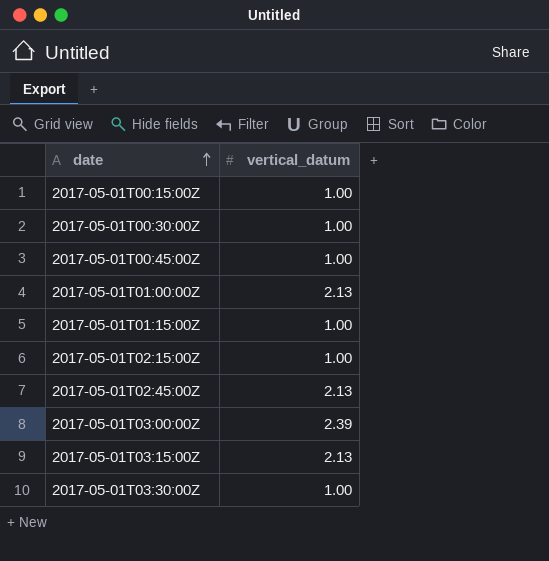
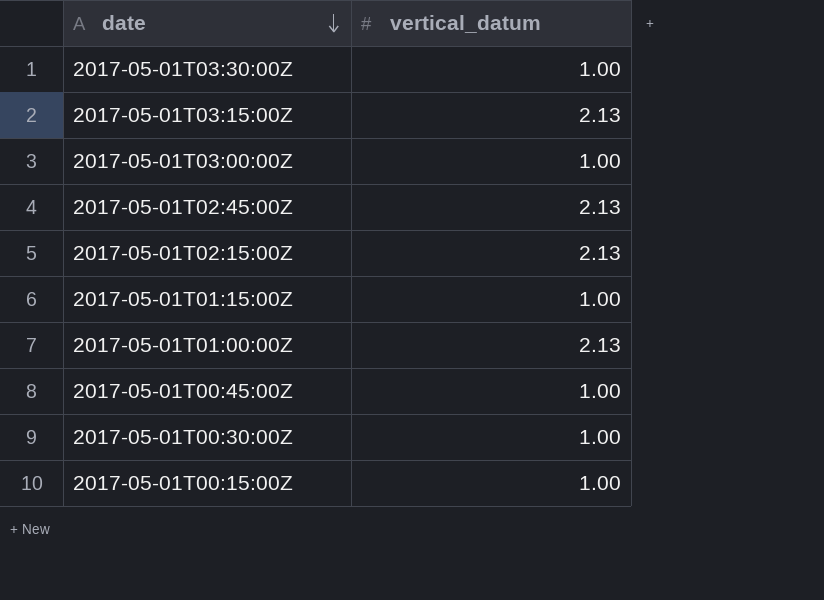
row order: date ascending -> date descending
2017-05-01T03:00:00Z | vertical_datum: 2.39 -> 1.00
2017-05-01T02:15:00Z | vertical_datum: 1.00 -> 2.13

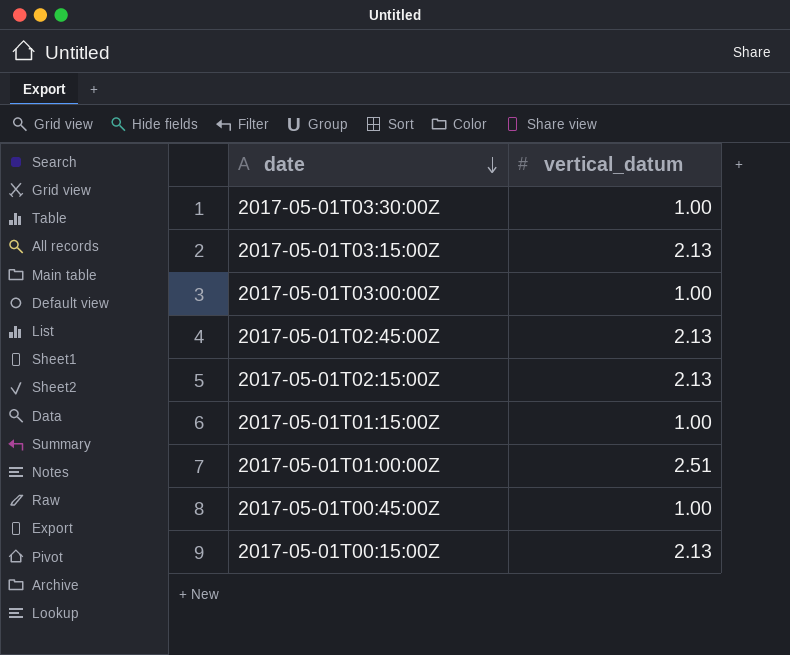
row 2017-05-01T00:30:00Z: 1.00 -> none
2017-05-01T01:00:00Z | vertical_datum: 2.13 -> 2.51
2017-05-01T00:15:00Z | vertical_datum: 1.00 -> 2.13

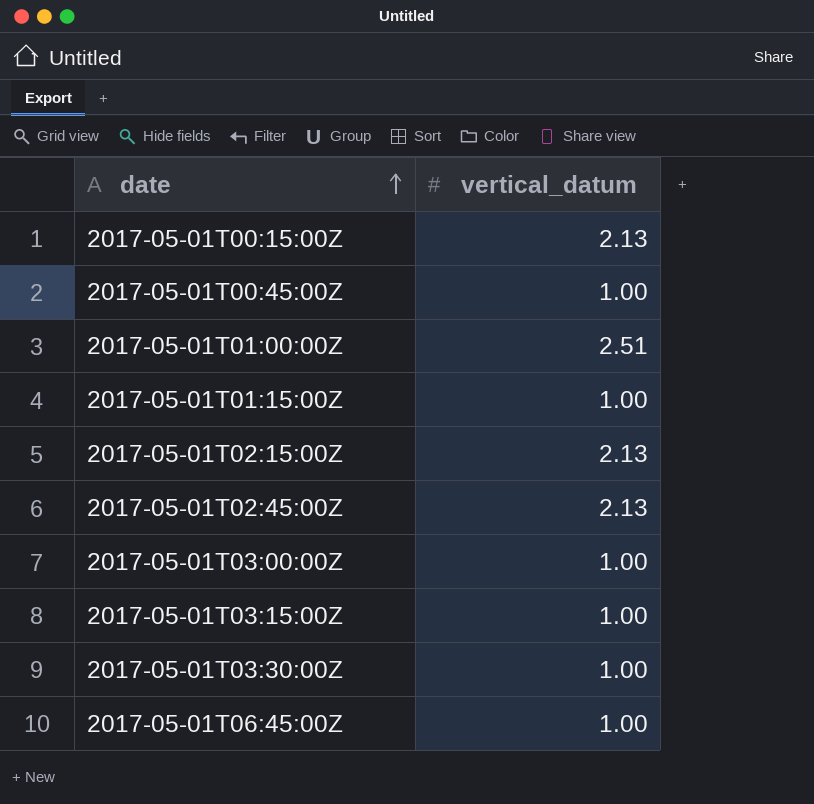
row order: date descending -> date ascending
2017-05-01T03:15:00Z | vertical_datum: 2.13 -> 1.00
row 2017-05-01T06:45:00Z: none -> 1.00

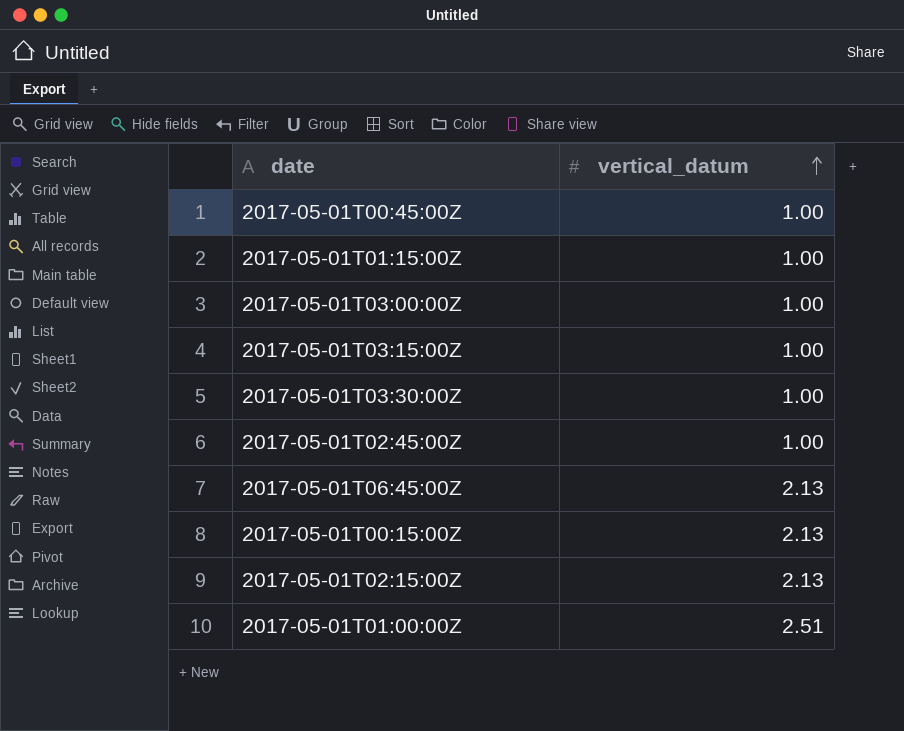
row order: date ascending -> vertical_datum ascending
2017-05-01T02:45:00Z | vertical_datum: 2.13 -> 1.00
2017-05-01T06:45:00Z | vertical_datum: 1.00 -> 2.13

